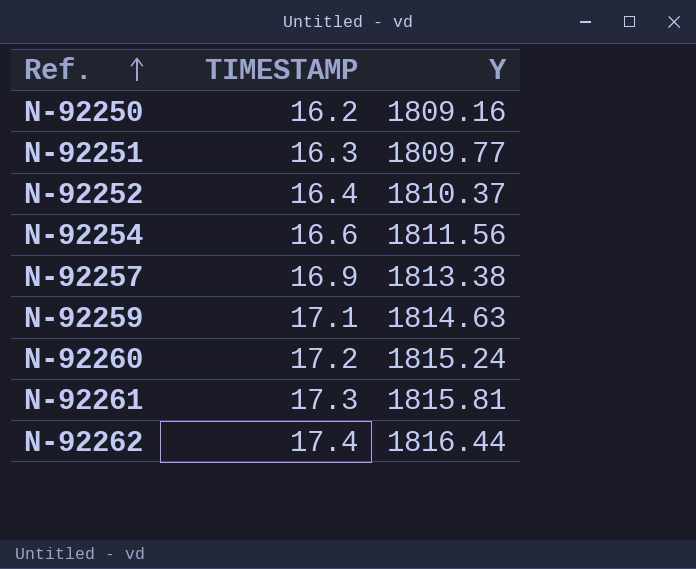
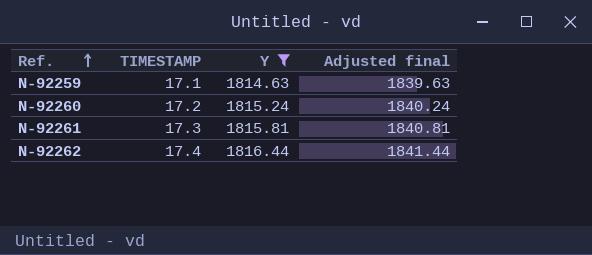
filter: none -> Y >= 1814.63
column Adjusted final | formula: none -> [Y] + 25

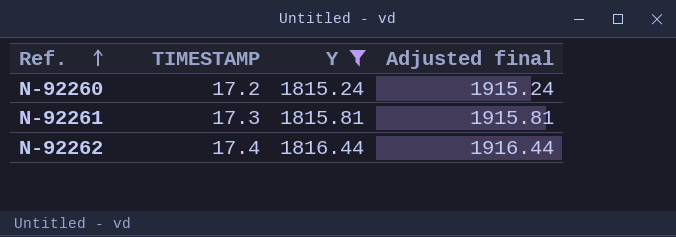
column Adjusted final | formula: [Y] + 25 -> [Y] + 100
row N-92259: 17.1 | 1814.63 | 1839.63 -> none

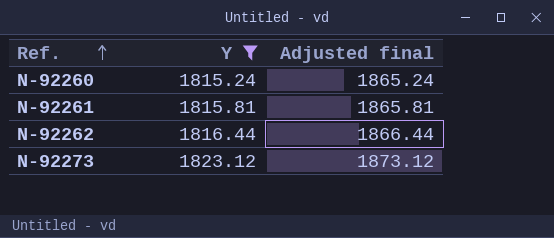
column TIMESTAMP | position: 2 -> none
column Adjusted final | formula: [Y] + 100 -> [Y] + 50
row N-92273: none -> 1823.12 | 1873.12

